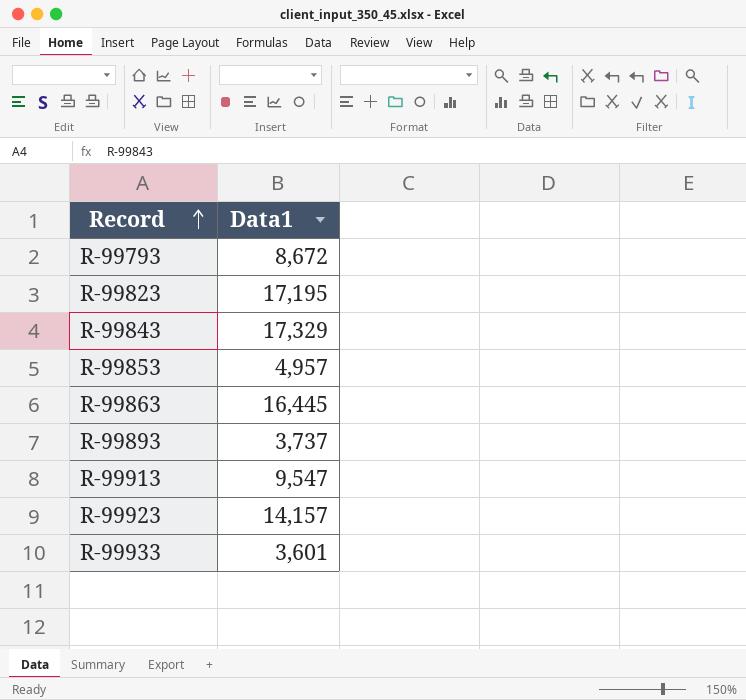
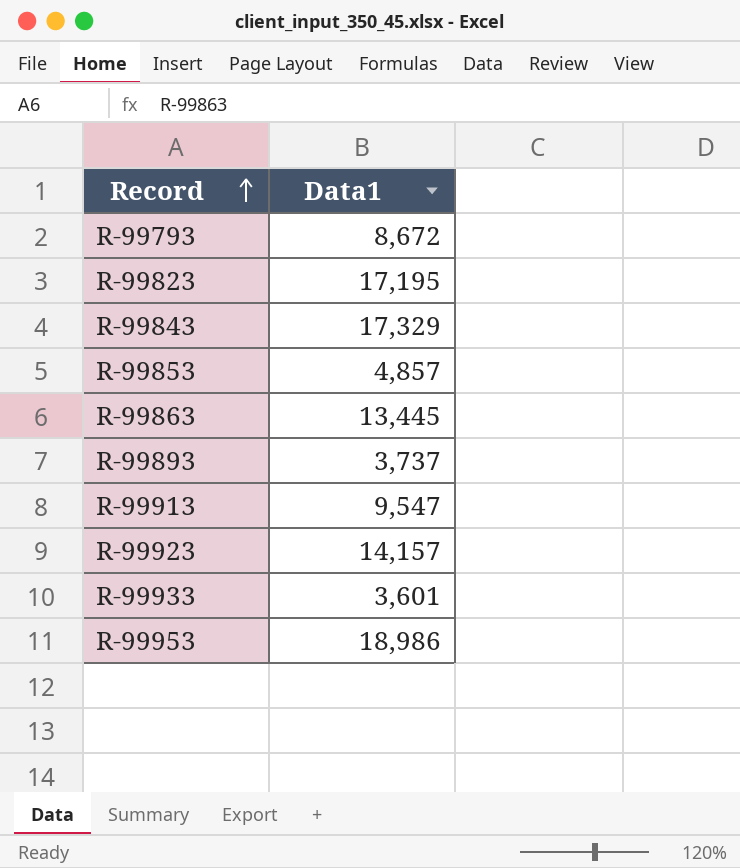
R-99853 | Data1: 4,957 -> 4,857
R-99863 | Data1: 16,445 -> 13,445
row R-99953: none -> 18,986

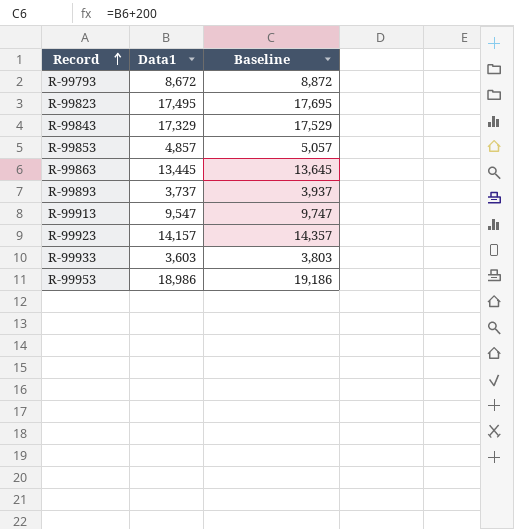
column Baseline | formula: none -> [Data1] + 200
R-99823 | Data1: 17,195 -> 17,495
R-99933 | Data1: 3,601 -> 3,603

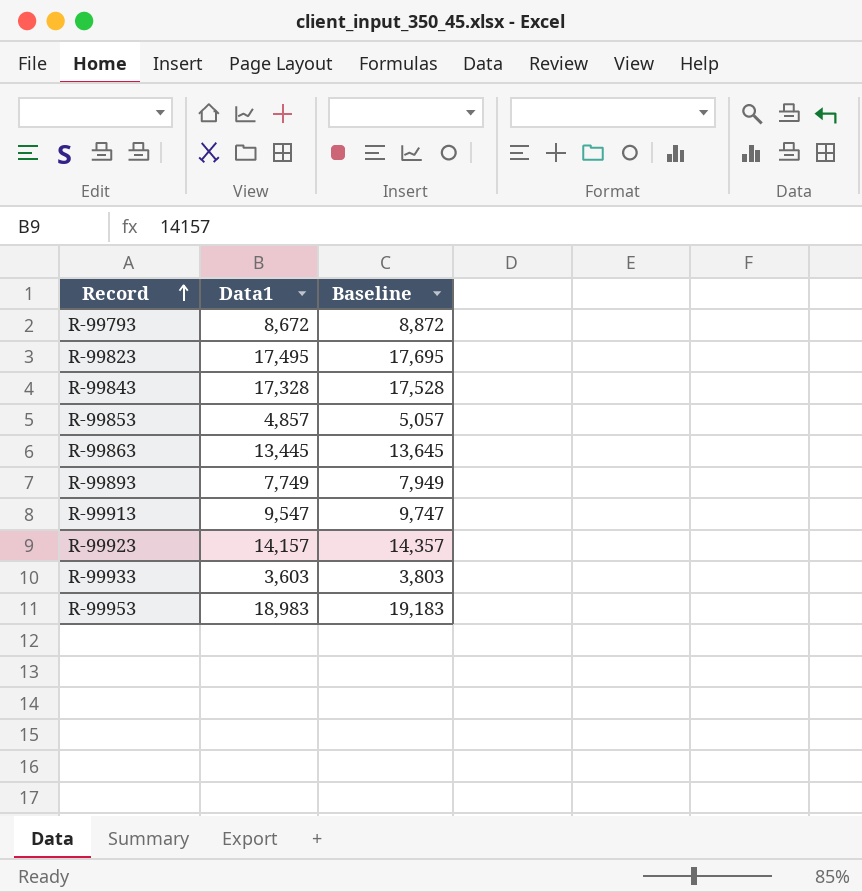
R-99843 | Data1: 17,329 -> 17,328
R-99843 | Baseline: 17,529 -> 17,528
R-99893 | Data1: 3,737 -> 7,749
R-99893 | Baseline: 3,937 -> 7,949
R-99953 | Data1: 18,986 -> 18,983
R-99953 | Baseline: 19,186 -> 19,183

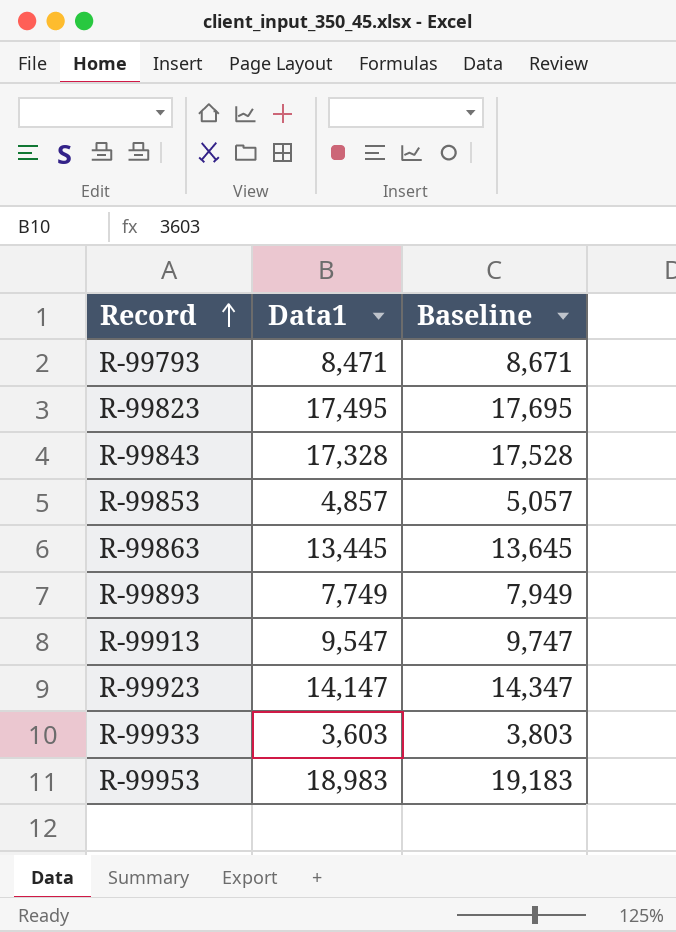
R-99793 | Data1: 8,672 -> 8,471
R-99793 | Baseline: 8,872 -> 8,671
R-99923 | Data1: 14,157 -> 14,147
R-99923 | Baseline: 14,357 -> 14,347

